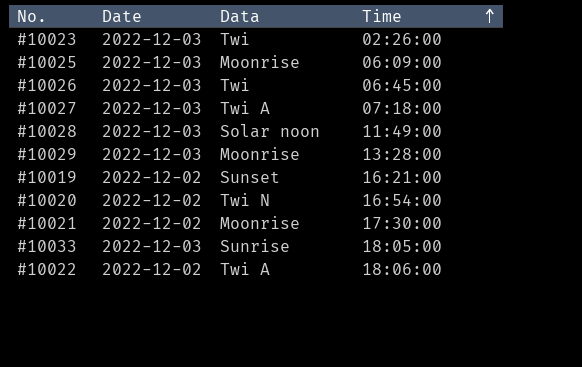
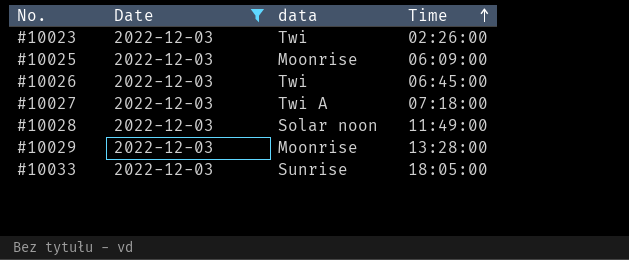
filter: none -> Date = 2022-12-03
column name: Data -> data

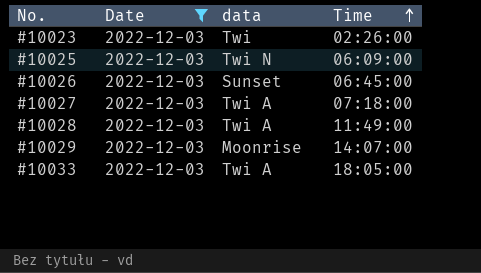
#10025 | data: Moonrise -> Twi N
#10026 | data: Twi -> Sunset
#10028 | data: Solar noon -> Twi A
#10029 | Time: 13:28:00 -> 14:07:00
#10033 | data: Sunrise -> Twi A

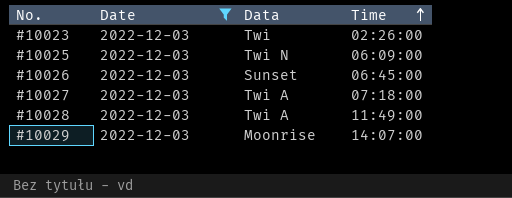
column name: data -> Data
row #10033: 2022-12-03 | Twi A | 18:05:00 -> none

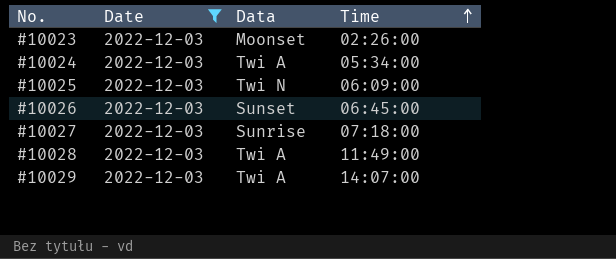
#10023 | Data: Twi -> Moonset
row #10024: none -> 2022-12-03 | Twi A | 05:34:00
#10027 | Data: Twi A -> Sunrise
#10029 | Data: Moonrise -> Twi A

